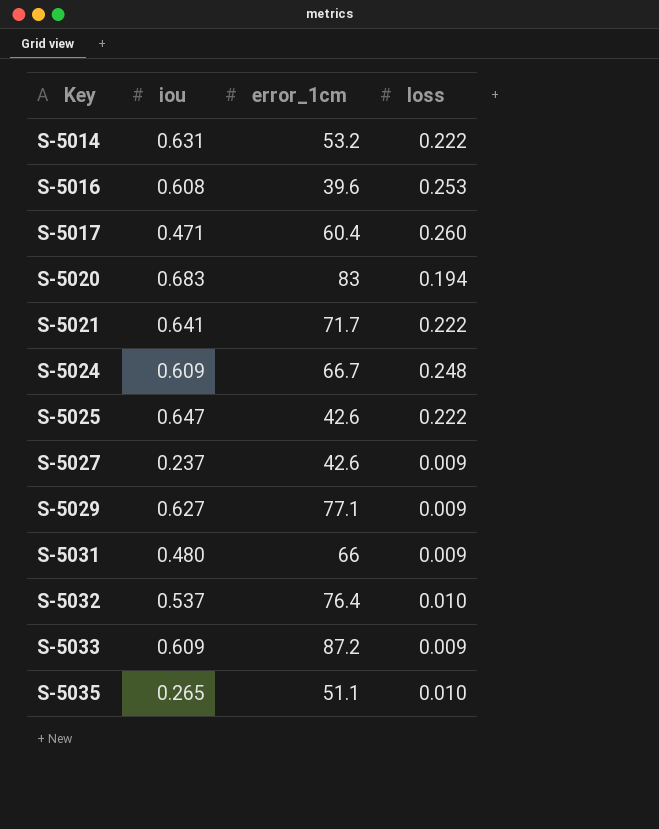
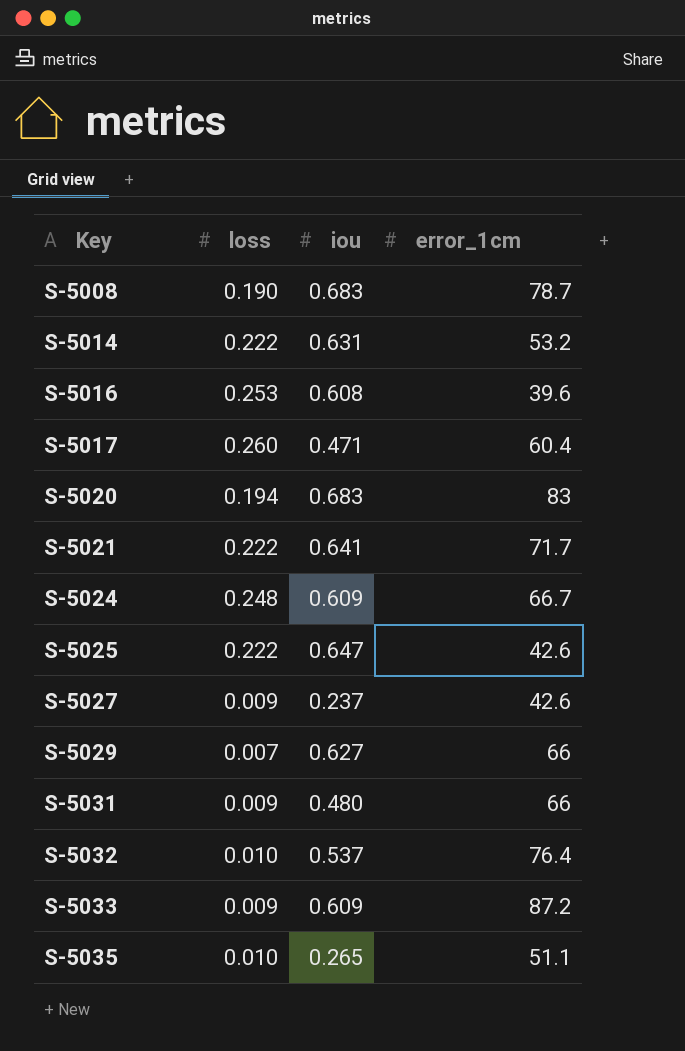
column loss | position: 4 -> 2
row S-5008: none -> 0.190 | 0.683 | 78.7
S-5029 | loss: 0.009 -> 0.007
S-5029 | error_1cm: 77.1 -> 66

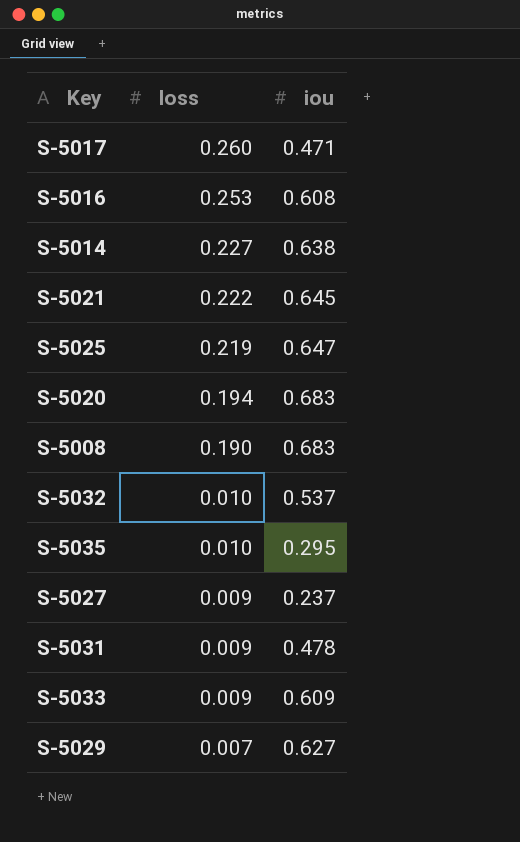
row order: Key ascending -> loss descending
column error_1cm | position: 4 -> none
row S-5024: 0.248 | 0.609 | 66.7 -> none
S-5014 | loss: 0.222 -> 0.227
S-5014 | iou: 0.631 -> 0.638
S-5021 | iou: 0.641 -> 0.645
S-5025 | loss: 0.222 -> 0.219
S-5035 | iou: 0.265 -> 0.295
S-5031 | iou: 0.480 -> 0.478

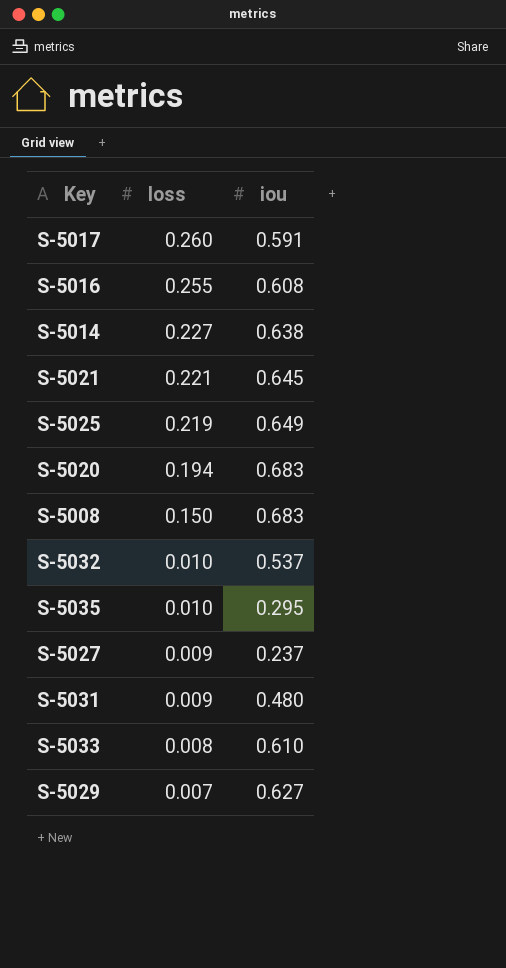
S-5017 | iou: 0.471 -> 0.591
S-5016 | loss: 0.253 -> 0.255
S-5021 | loss: 0.222 -> 0.221
S-5025 | iou: 0.647 -> 0.649
S-5008 | loss: 0.190 -> 0.150
S-5031 | iou: 0.478 -> 0.480
S-5033 | loss: 0.009 -> 0.008
S-5033 | iou: 0.609 -> 0.610

